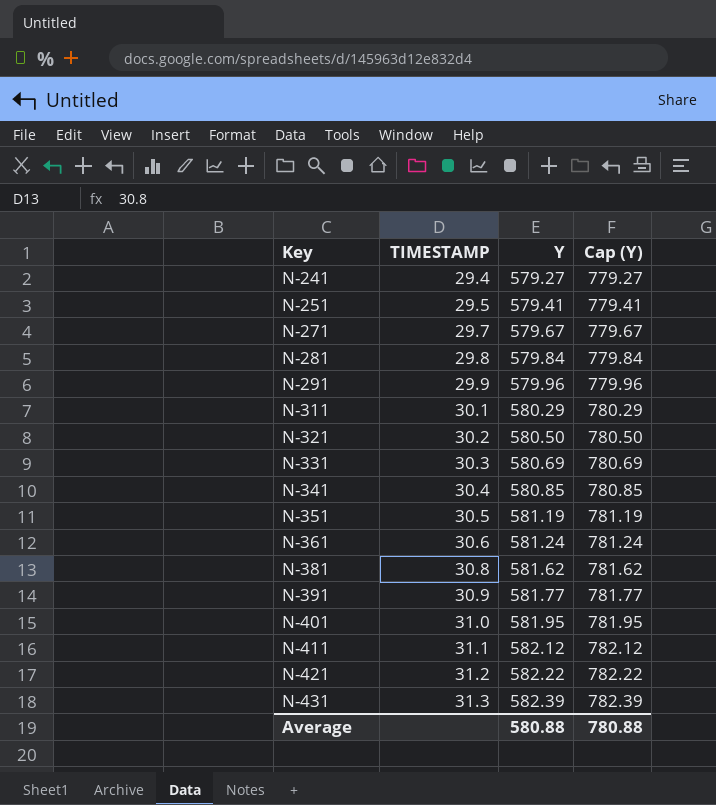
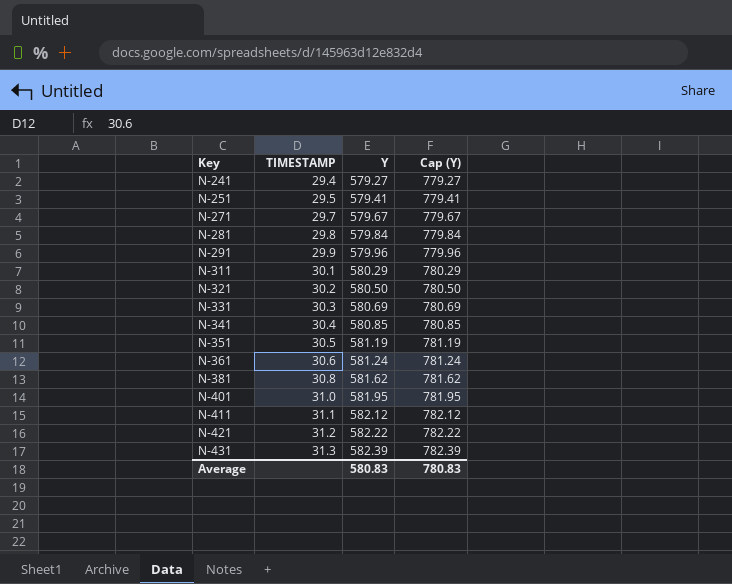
row N-391: 30.9 | 581.77 | 781.77 -> none
Average | Y: 580.88 -> 580.83
Average | Cap (Y): 780.88 -> 780.83

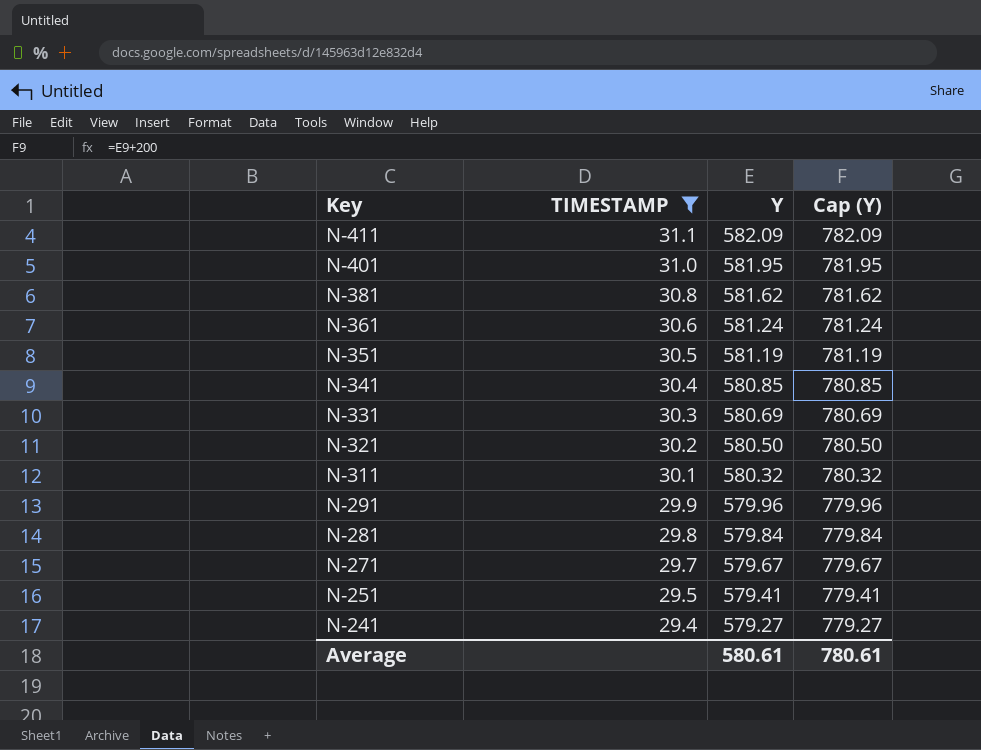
filter: none -> TIMESTAMP <= 31.1
row order: Key ascending -> Key descending
N-411 | Y: 582.12 -> 582.09
N-411 | Cap (Y): 782.12 -> 782.09
N-311 | Y: 580.29 -> 580.32
N-311 | Cap (Y): 780.29 -> 780.32
Average | Y: 580.83 -> 580.61
Average | Cap (Y): 780.83 -> 780.61

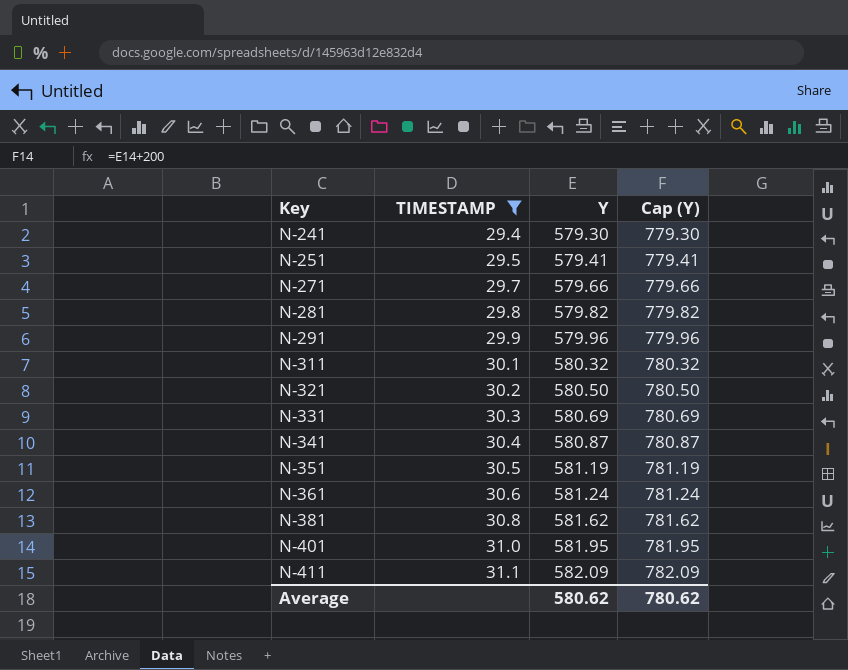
row order: Key descending -> Key ascending
N-241 | Y: 579.27 -> 579.30
N-241 | Cap (Y): 779.27 -> 779.30
N-271 | Y: 579.67 -> 579.66
N-271 | Cap (Y): 779.67 -> 779.66
N-281 | Y: 579.84 -> 579.82
N-281 | Cap (Y): 779.84 -> 779.82
N-341 | Y: 580.85 -> 580.87
N-341 | Cap (Y): 780.85 -> 780.87
Average | Y: 580.61 -> 580.62
Average | Cap (Y): 780.61 -> 780.62

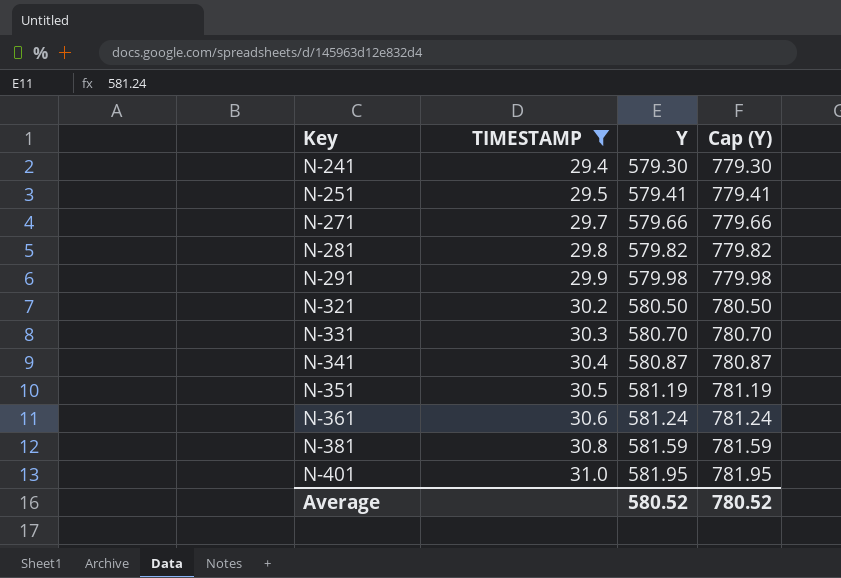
row N-311: 30.1 | 580.32 | 780.32 -> none
row N-411: 31.1 | 582.09 | 782.09 -> none
N-291 | Y: 579.96 -> 579.98
N-291 | Cap (Y): 779.96 -> 779.98
N-331 | Y: 580.69 -> 580.70
N-331 | Cap (Y): 780.69 -> 780.70
N-381 | Y: 581.62 -> 581.59
N-381 | Cap (Y): 781.62 -> 781.59
Average | Y: 580.62 -> 580.52
Average | Cap (Y): 780.62 -> 780.52

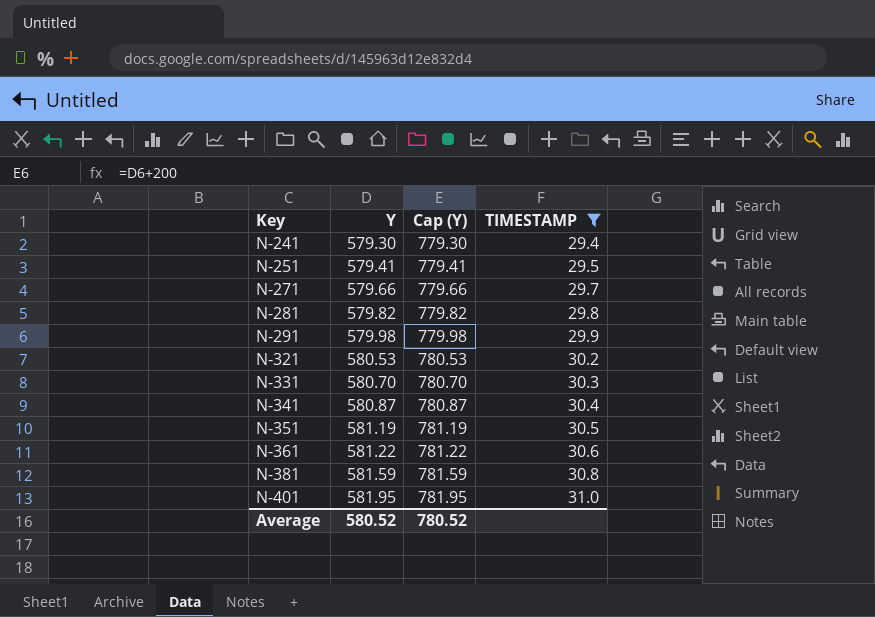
column TIMESTAMP | position: 2 -> 4
N-321 | Y: 580.50 -> 580.53
N-321 | Cap (Y): 780.50 -> 780.53
N-361 | Y: 581.24 -> 581.22
N-361 | Cap (Y): 781.24 -> 781.22

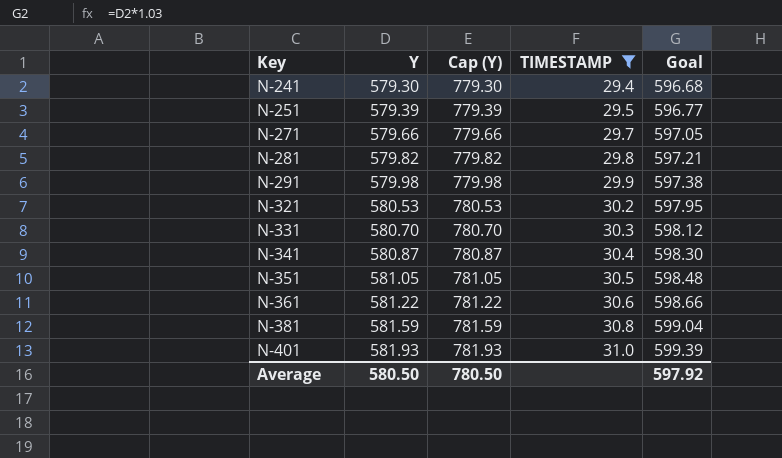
column Goal | formula: none -> [Y] * 1.03
N-251 | Y: 579.41 -> 579.39
N-251 | Cap (Y): 779.41 -> 779.39
N-351 | Y: 581.19 -> 581.05
N-351 | Cap (Y): 781.19 -> 781.05
N-401 | Y: 581.95 -> 581.93
N-401 | Cap (Y): 781.95 -> 781.93
Average | Y: 580.52 -> 580.50
Average | Cap (Y): 780.52 -> 780.50

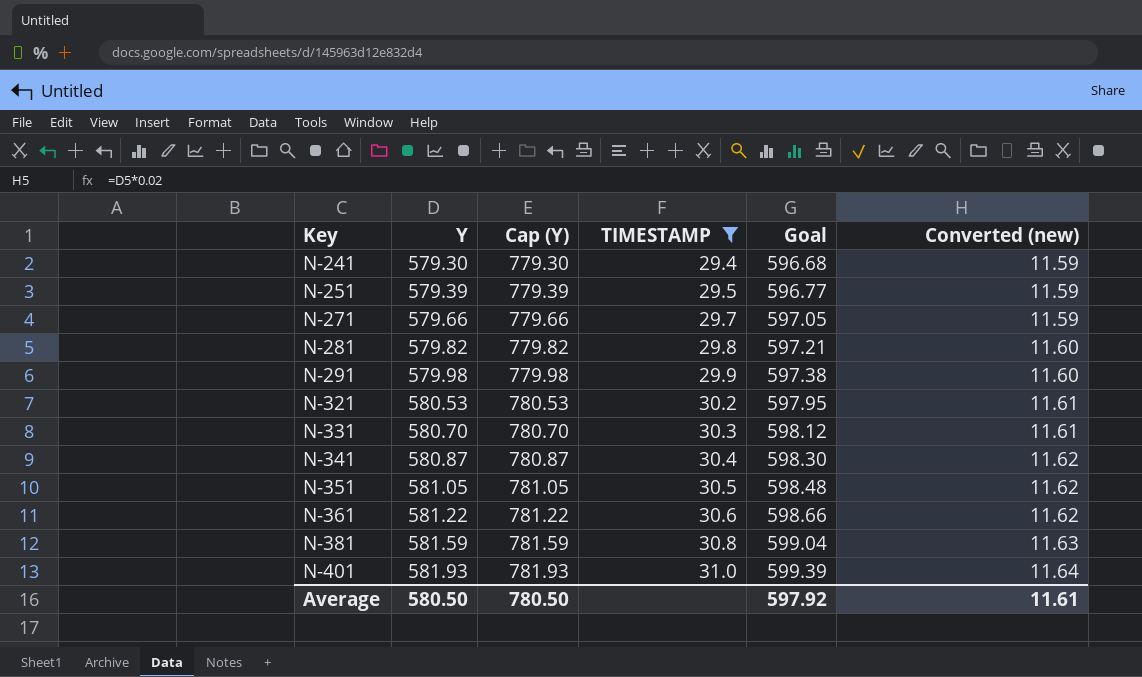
column Converted (new) | formula: none -> [Y] * 0.02

